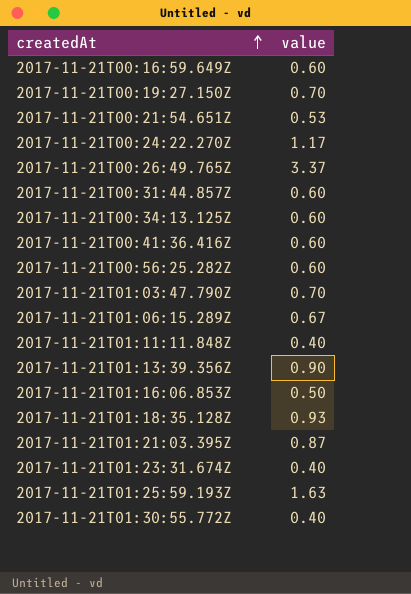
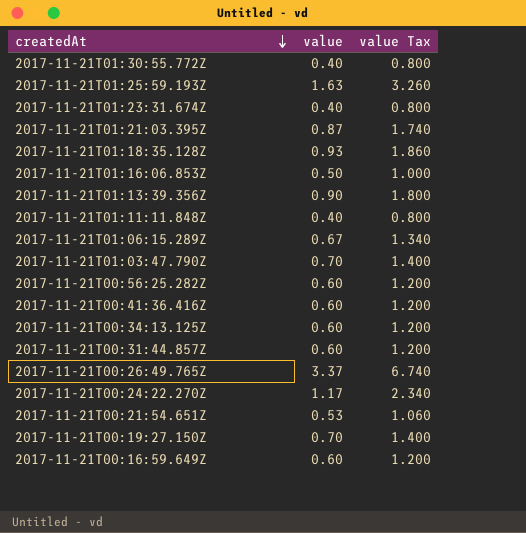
row order: createdAt ascending -> createdAt descending
column value Tax | formula: none -> [value] * 2

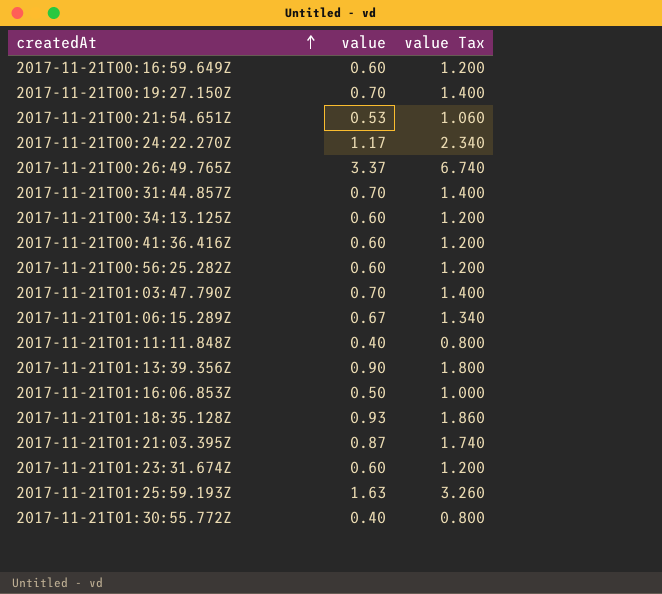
row order: createdAt descending -> createdAt ascending
2017-11-21T00:31:44.857Z | value: 0.60 -> 0.70
2017-11-21T00:31:44.857Z | value Tax: 1.200 -> 1.400
2017-11-21T01:23:31.674Z | value: 0.40 -> 0.60
2017-11-21T01:23:31.674Z | value Tax: 0.800 -> 1.200

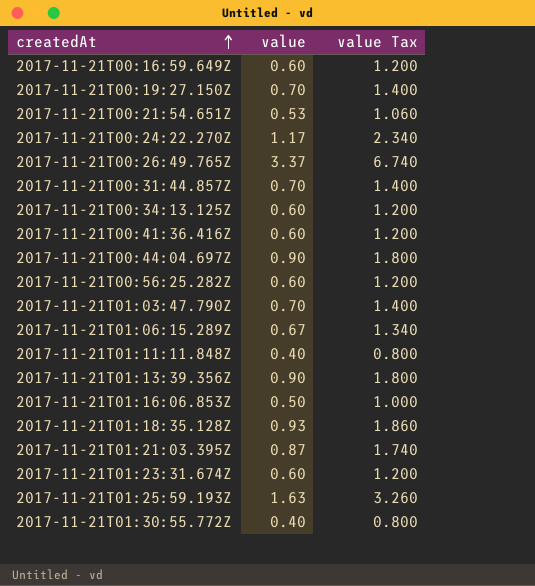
row 2017-11-21T00:44:04.697Z: none -> 0.90 | 1.800

